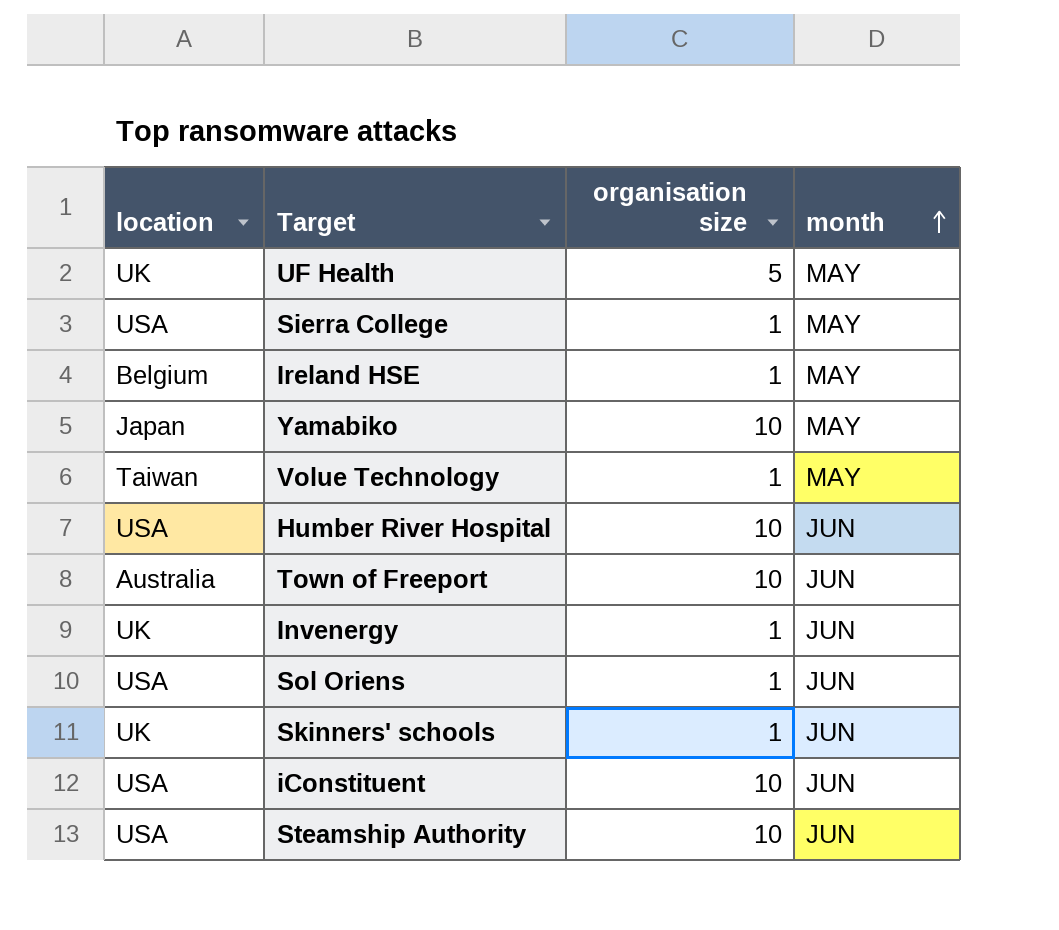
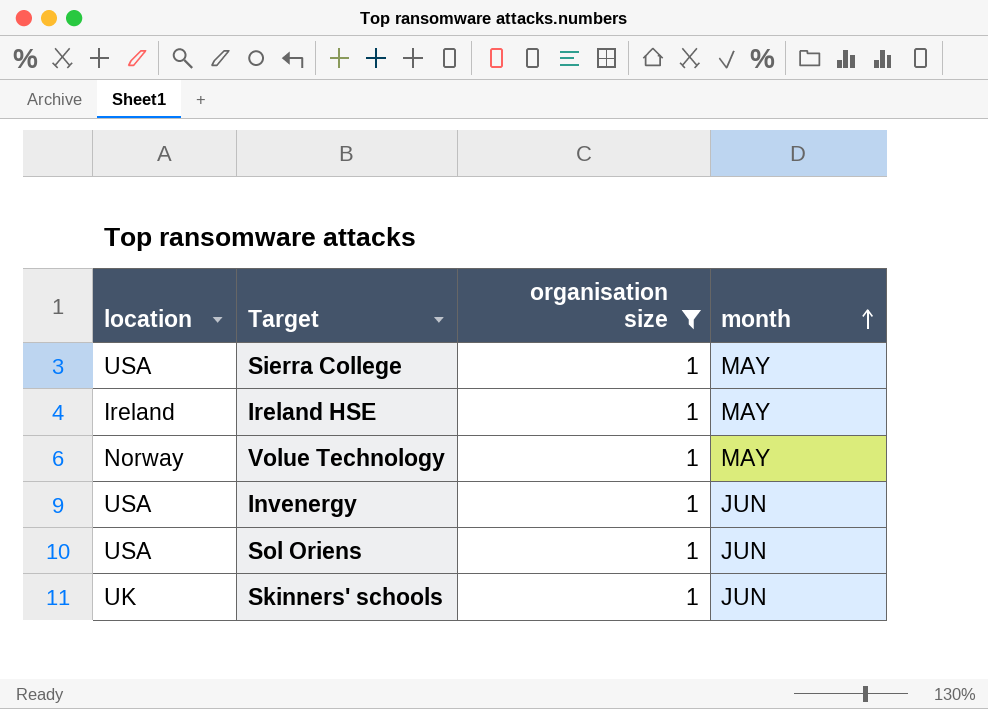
filter: none -> organisation size = 1
Ireland HSE | location: Belgium -> Ireland
Volue Technology | location: Taiwan -> Norway
Invenergy | location: UK -> USA

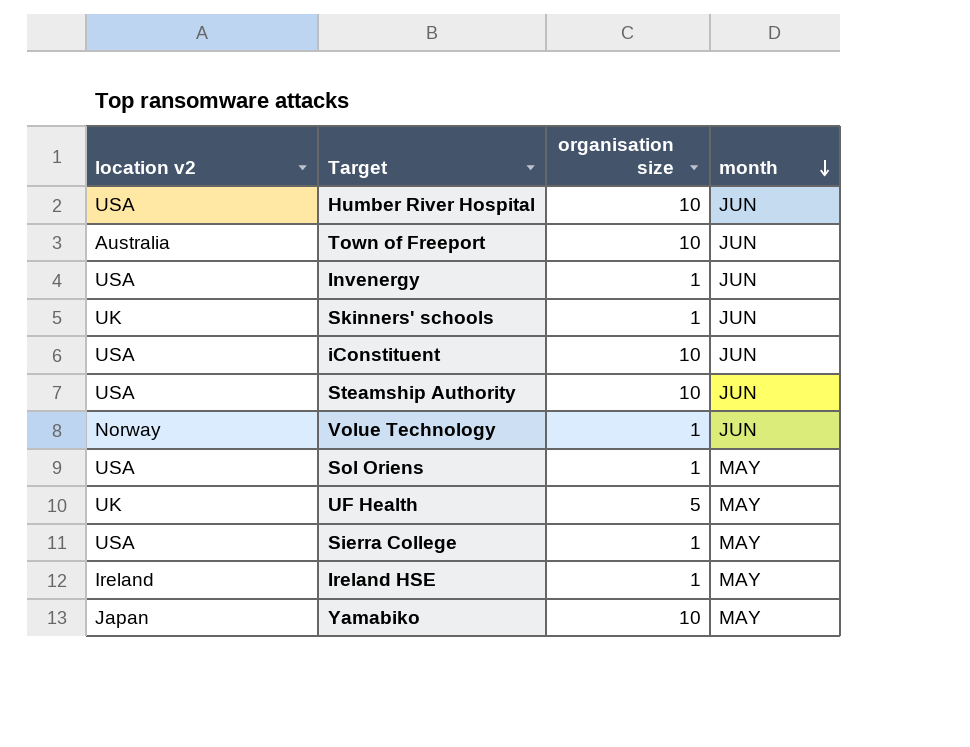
filter: organisation size = 1 -> none
row order: month ascending -> month descending
column name: location -> location v2
Volue Technology | month: MAY -> JUN
Sol Oriens | month: JUN -> MAY

